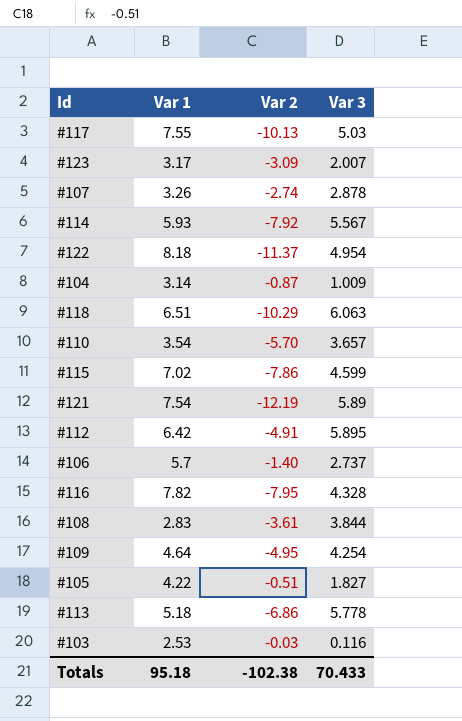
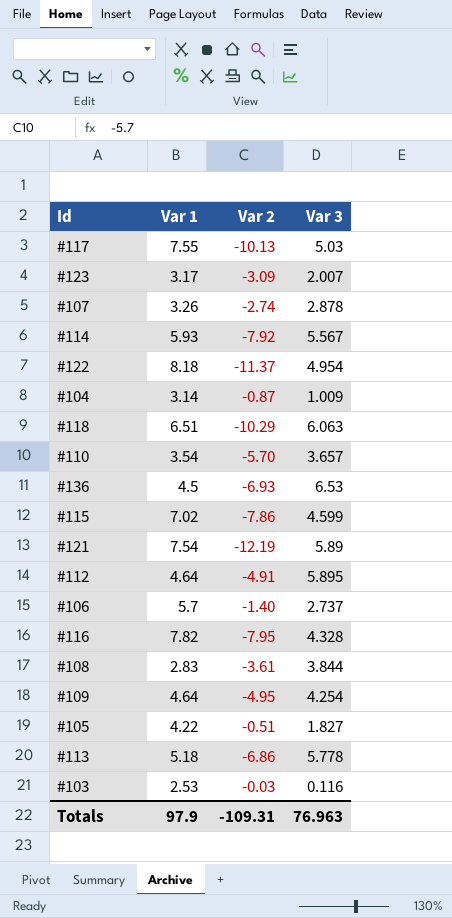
row #136: none -> 4.5 | -6.93 | 6.53
#112 | Var 1: 6.42 -> 4.64
Totals | Var 1: 95.18 -> 97.9
Totals | Var 2: -102.38 -> -109.31
Totals | Var 3: 70.433 -> 76.963

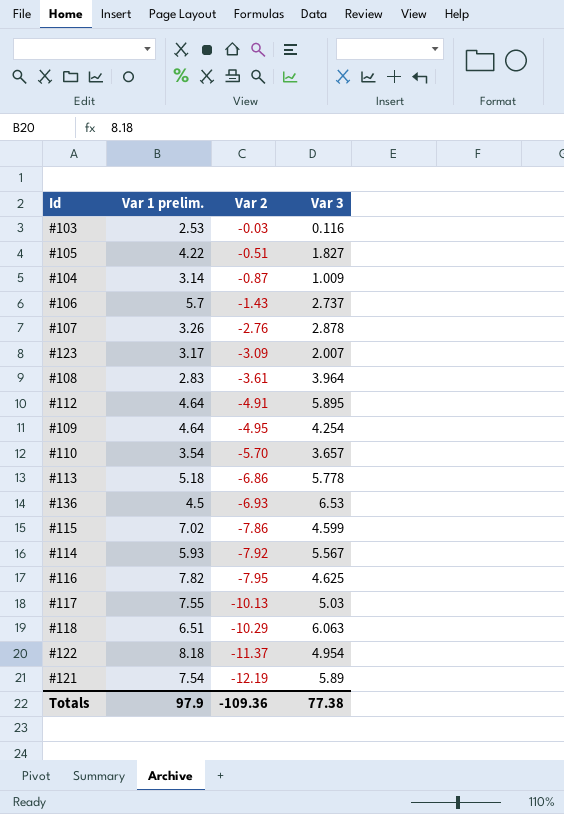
row order: none -> Var 2 descending
column name: Var 1 -> Var 1 prelim.
#106 | Var 2: -1.40 -> -1.43
#107 | Var 2: -2.74 -> -2.76
#108 | Var 3: 3.844 -> 3.964
#116 | Var 3: 4.328 -> 4.625
Totals | Var 2: -109.31 -> -109.36
Totals | Var 3: 76.963 -> 77.38

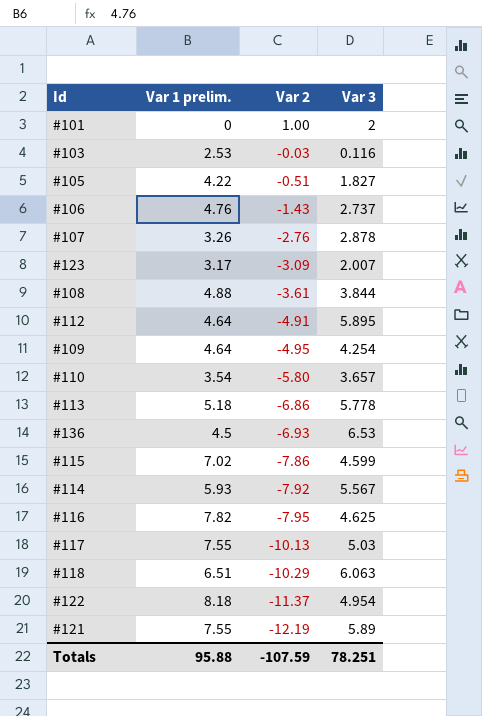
row #104: 3.14 | -0.87 | 1.009 -> none
row #101: none -> 0 | 1.00 | 2
#106 | Var 1 prelim.: 5.7 -> 4.76
#108 | Var 1 prelim.: 2.83 -> 4.88
#108 | Var 3: 3.964 -> 3.844
#110 | Var 2: -5.70 -> -5.80
#121 | Var 1 prelim.: 7.54 -> 7.55
Totals | Var 1 prelim.: 97.9 -> 95.88
Totals | Var 2: -109.36 -> -107.59
Totals | Var 3: 77.38 -> 78.251

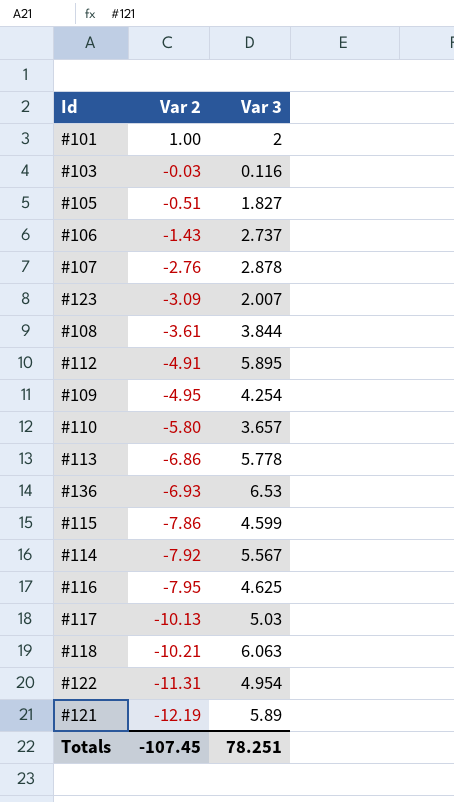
column Var 1 prelim. | position: 2 -> none
#118 | Var 2: -10.29 -> -10.21
#122 | Var 2: -11.37 -> -11.31
Totals | Var 2: -107.59 -> -107.45

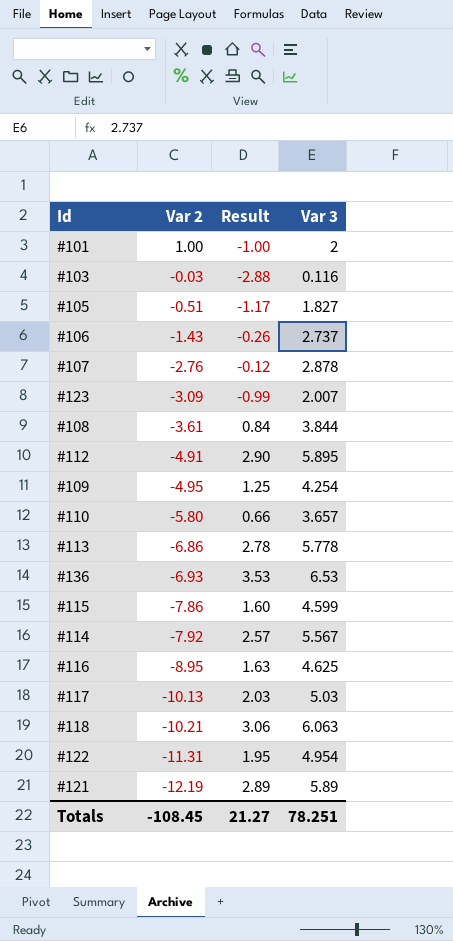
column Result | formula: none -> [Var 3] - 3
#116 | Var 2: -7.95 -> -8.95
Totals | Var 2: -107.45 -> -108.45

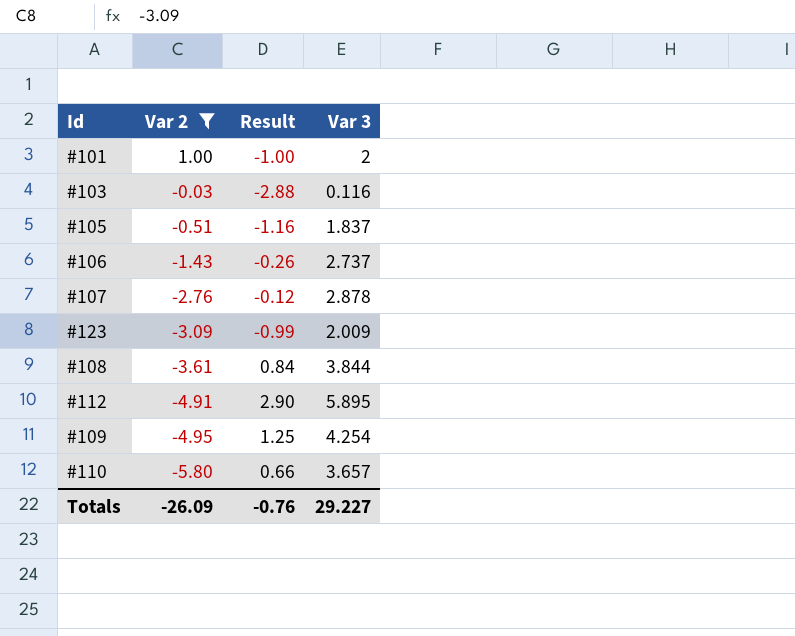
filter: none -> Var 2 >= -5.80
#105 | Result: -1.17 -> -1.16
#105 | Var 3: 1.827 -> 1.837
#123 | Var 3: 2.007 -> 2.009
Totals | Var 2: -108.45 -> -26.09
Totals | Result: 21.27 -> -0.76
Totals | Var 3: 78.251 -> 29.227

